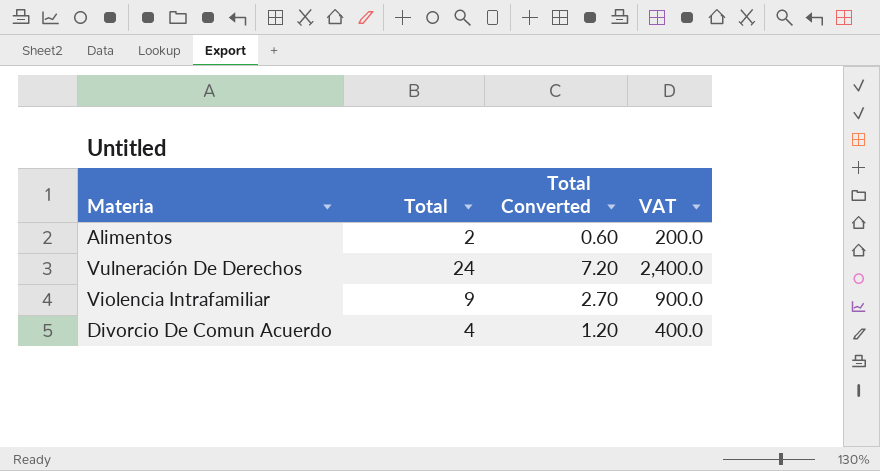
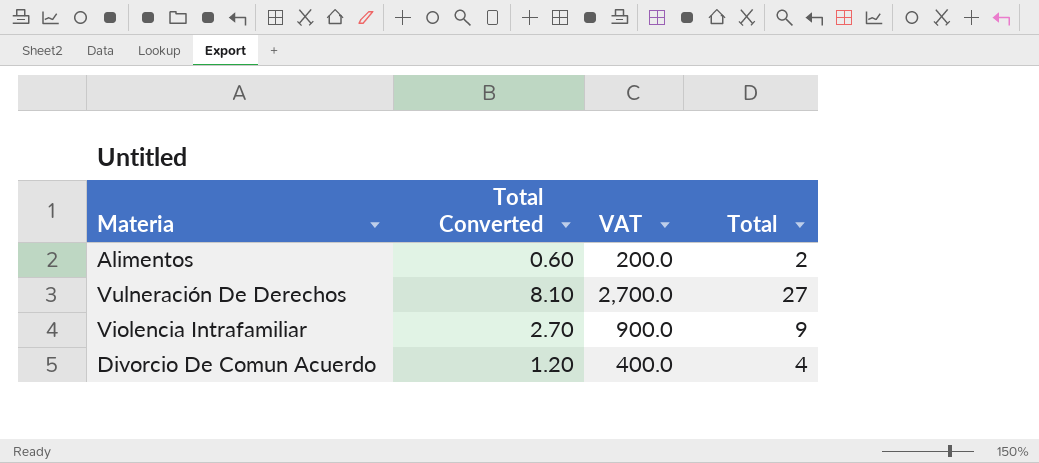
column Total | position: 2 -> 4
Vulneración De Derechos | Total Converted: 7.20 -> 8.10
Vulneración De Derechos | VAT: 2,400.0 -> 2,700.0
Vulneración De Derechos | Total: 24 -> 27

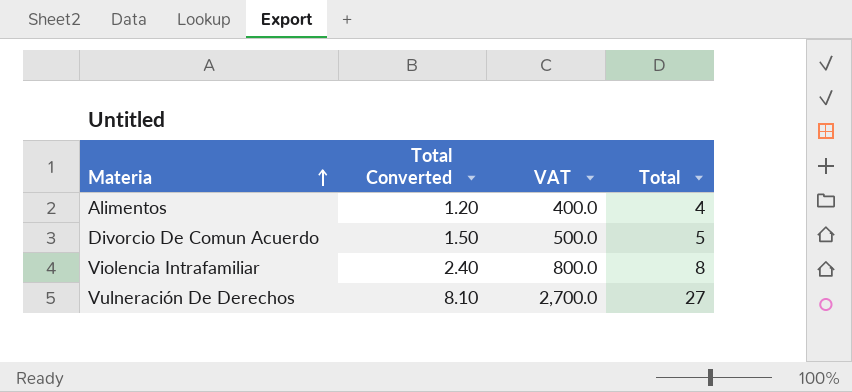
row order: none -> Materia ascending
Alimentos | Total Converted: 0.60 -> 1.20
Alimentos | VAT: 200.0 -> 400.0
Alimentos | Total: 2 -> 4
Divorcio De Comun Acuerdo | Total Converted: 1.20 -> 1.50
Divorcio De Comun Acuerdo | VAT: 400.0 -> 500.0
Divorcio De Comun Acuerdo | Total: 4 -> 5
Violencia Intrafamiliar | Total Converted: 2.70 -> 2.40
Violencia Intrafamiliar | VAT: 900.0 -> 800.0
Violencia Intrafamiliar | Total: 9 -> 8

